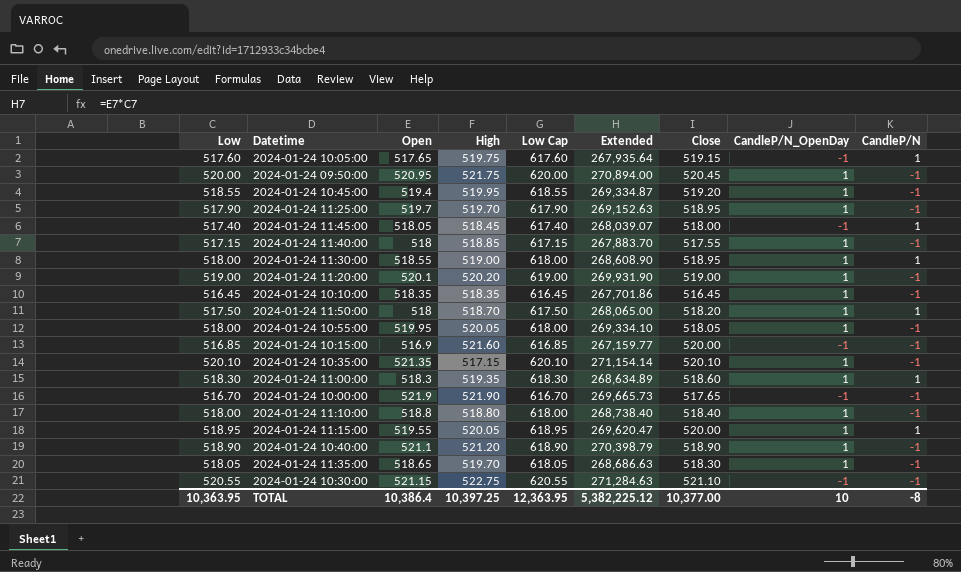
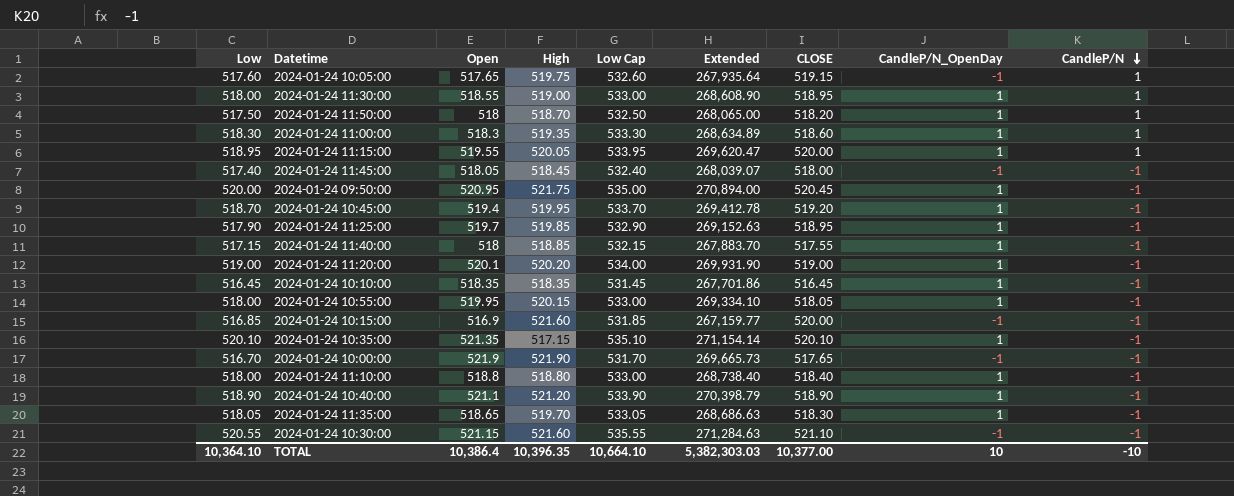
row order: none -> CandleP/N descending
column Low Cap | formula: [Low] + 100 -> [Low] + 15
column name: Close -> CLOSE
2024-01-24 11:45:00 | CandleP/N: 1 -> -1
2024-01-24 10:45:00 | Low: 518.55 -> 518.70
2024-01-24 10:45:00 | Extended: 269,334.87 -> 269,412.78
2024-01-24 11:25:00 | High: 519.70 -> 519.85
2024-01-24 10:55:00 | High: 520.05 -> 520.15
2024-01-24 10:30:00 | High: 522.75 -> 521.60
TOTAL | Low: 10,363.95 -> 10,364.10
TOTAL | High: 10,397.25 -> 10,396.35
TOTAL | Low Cap: 12,363.95 -> 10,664.10
TOTAL | Extended: 5,382,225.12 -> 5,382,303.03
TOTAL | CandleP/N: -8 -> -10

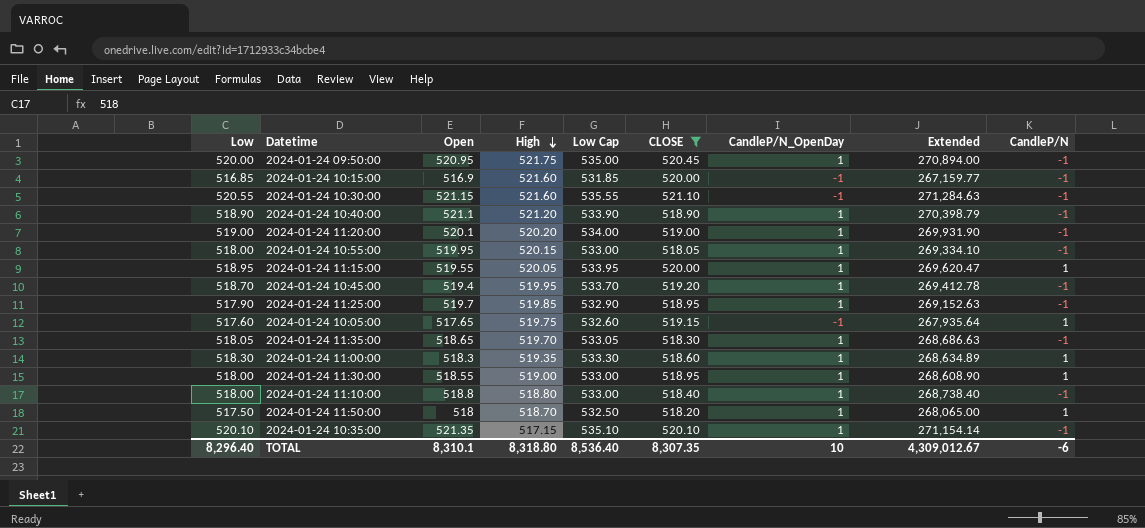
filter: none -> CLOSE >= 518.05
row order: CandleP/N descending -> High descending
column Extended | position: 6 -> 8
TOTAL | Low: 10,364.10 -> 8,296.40
TOTAL | Open: 10,386.4 -> 8,310.1
TOTAL | High: 10,396.35 -> 8,318.80
TOTAL | Low Cap: 10,664.10 -> 8,536.40
TOTAL | CLOSE: 10,377.00 -> 8,307.35
TOTAL | Extended: 5,382,303.03 -> 4,309,012.67
TOTAL | CandleP/N: -10 -> -6

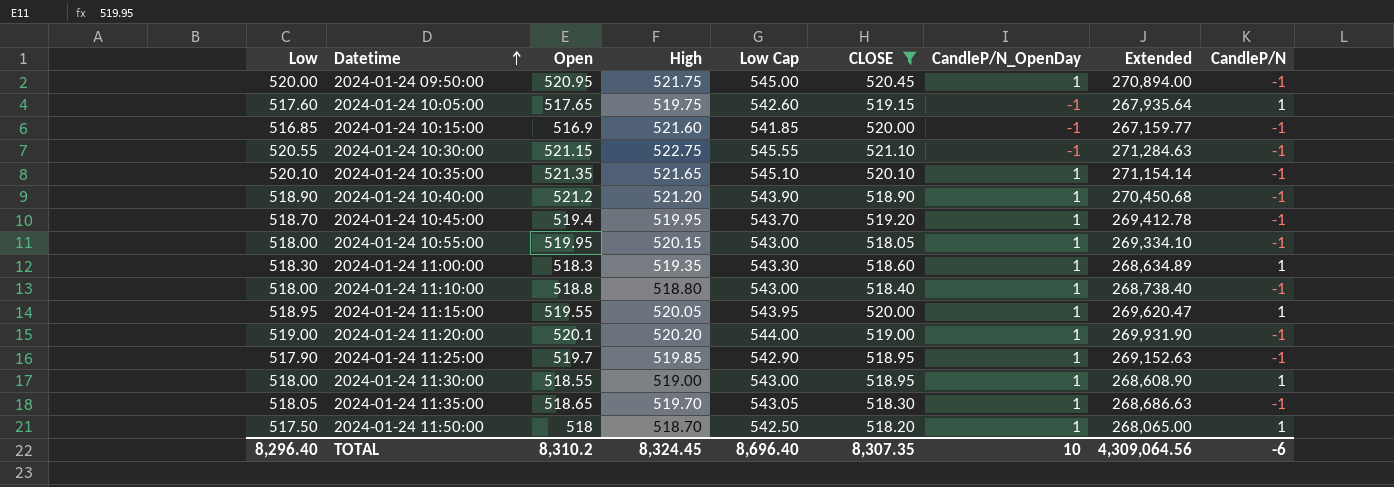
row order: High descending -> Datetime ascending
column Low Cap | formula: [Low] + 15 -> [Low] + 25
2024-01-24 10:30:00 | High: 521.60 -> 522.75
2024-01-24 10:35:00 | High: 517.15 -> 521.65
2024-01-24 10:40:00 | Open: 521.1 -> 521.2
2024-01-24 10:40:00 | Extended: 270,398.79 -> 270,450.68
TOTAL | Open: 8,310.1 -> 8,310.2
TOTAL | High: 8,318.80 -> 8,324.45
TOTAL | Low Cap: 8,536.40 -> 8,696.40
TOTAL | Extended: 4,309,012.67 -> 4,309,064.56

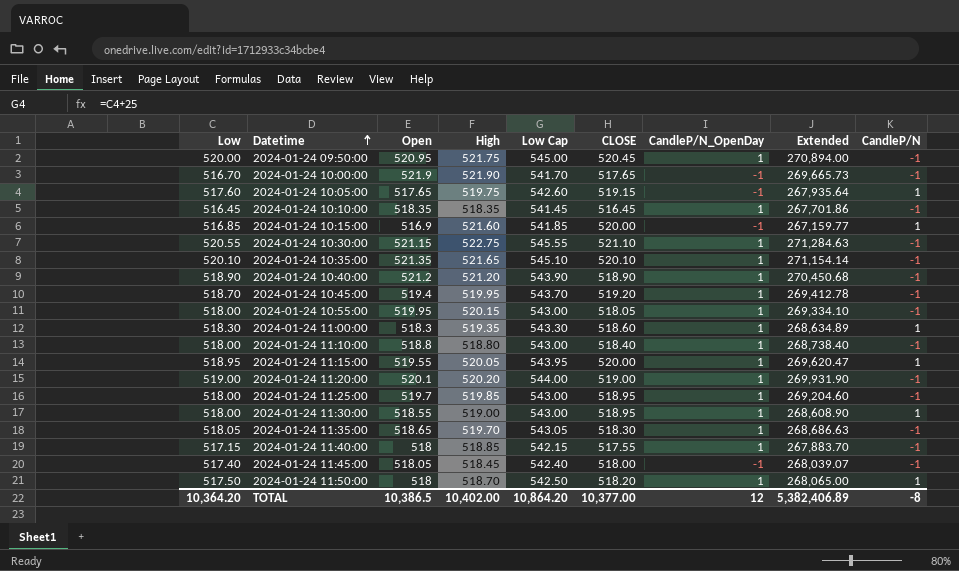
filter: CLOSE >= 518.05 -> none
2024-01-24 10:15:00 | CandleP/N: -1 -> 1
2024-01-24 10:30:00 | CandleP/N_OpenDay: -1 -> 1
2024-01-24 11:25:00 | Low: 517.90 -> 518.00
2024-01-24 11:25:00 | Low Cap: 542.90 -> 543.00
2024-01-24 11:25:00 | Extended: 269,152.63 -> 269,204.60
TOTAL | Low: 8,296.40 -> 10,364.20
TOTAL | Open: 8,310.2 -> 10,386.5
TOTAL | High: 8,324.45 -> 10,402.00
TOTAL | Low Cap: 8,696.40 -> 10,864.20
TOTAL | CLOSE: 8,307.35 -> 10,377.00
TOTAL | CandleP/N_OpenDay: 10 -> 12
TOTAL | Extended: 4,309,064.56 -> 5,382,406.89
TOTAL | CandleP/N: -6 -> -8

